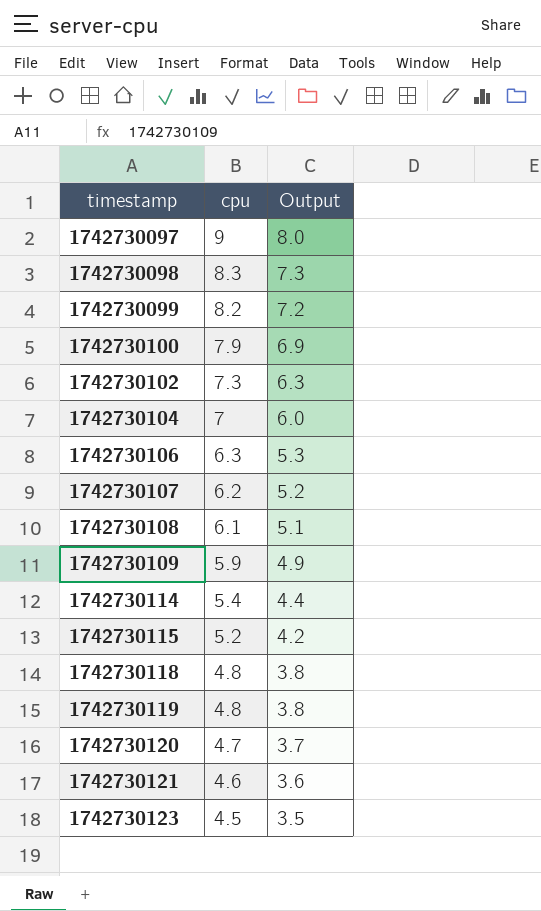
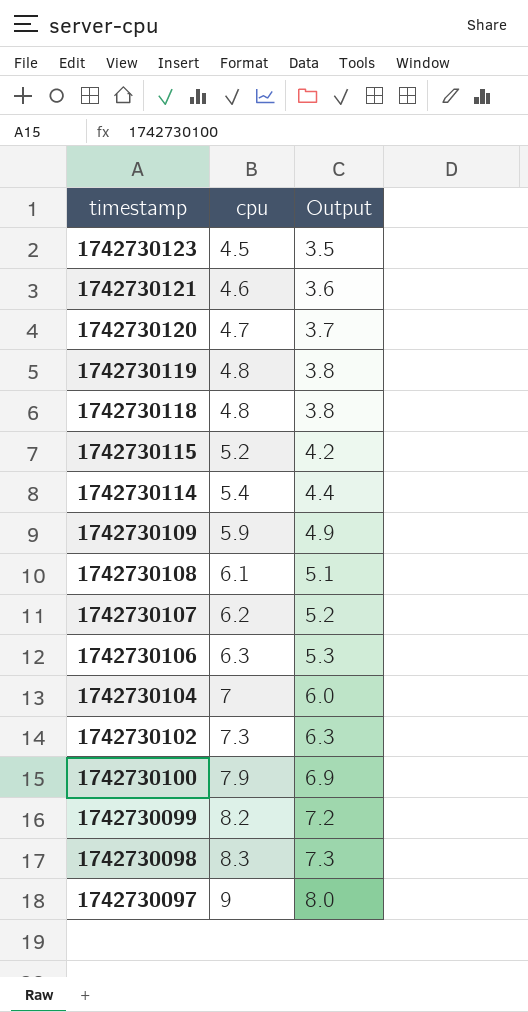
row order: timestamp ascending -> timestamp descending

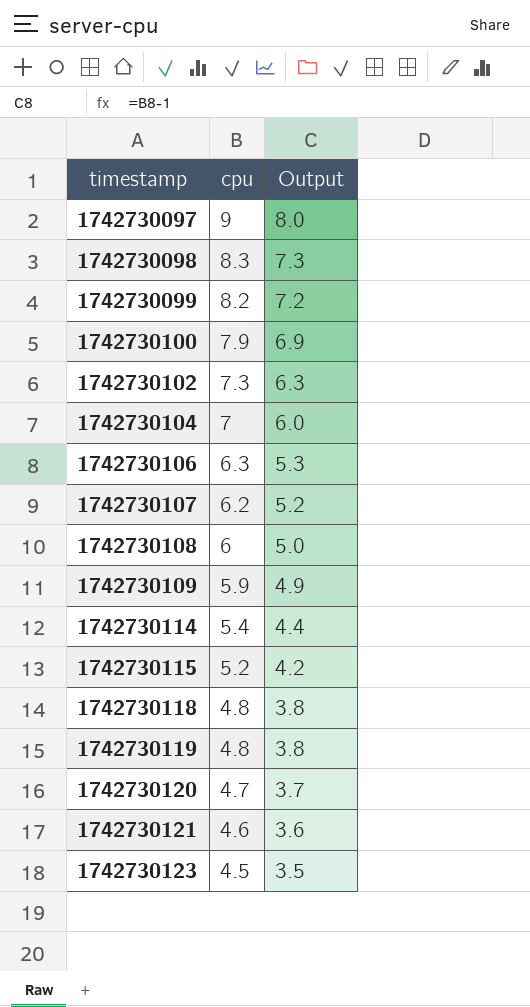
row order: timestamp descending -> timestamp ascending
1742730108 | cpu: 6.1 -> 6
1742730108 | Output: 5.1 -> 5.0

